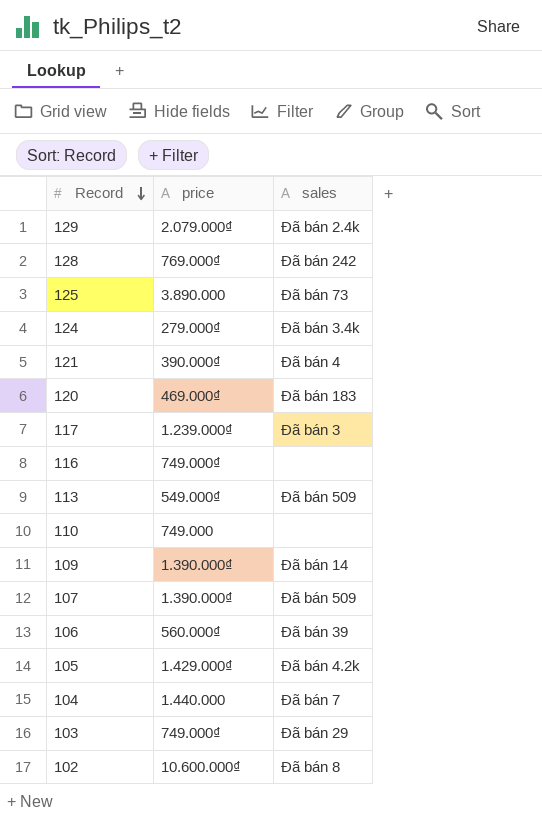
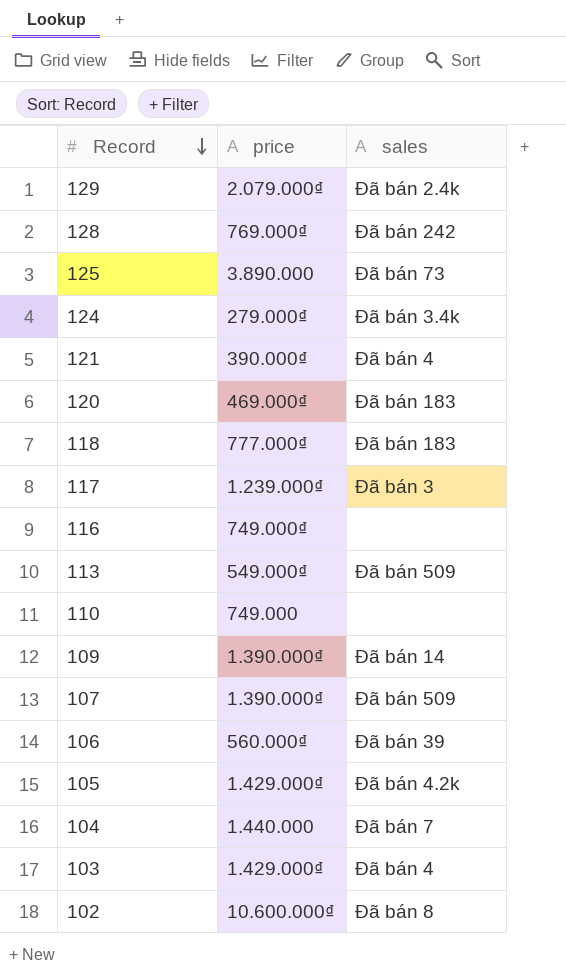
row 118: none -> 777.000₫ | Đã bán 183
103 | price: 749.000₫ -> 1.429.000₫
103 | sales: Đã bán 29 -> Đã bán 4

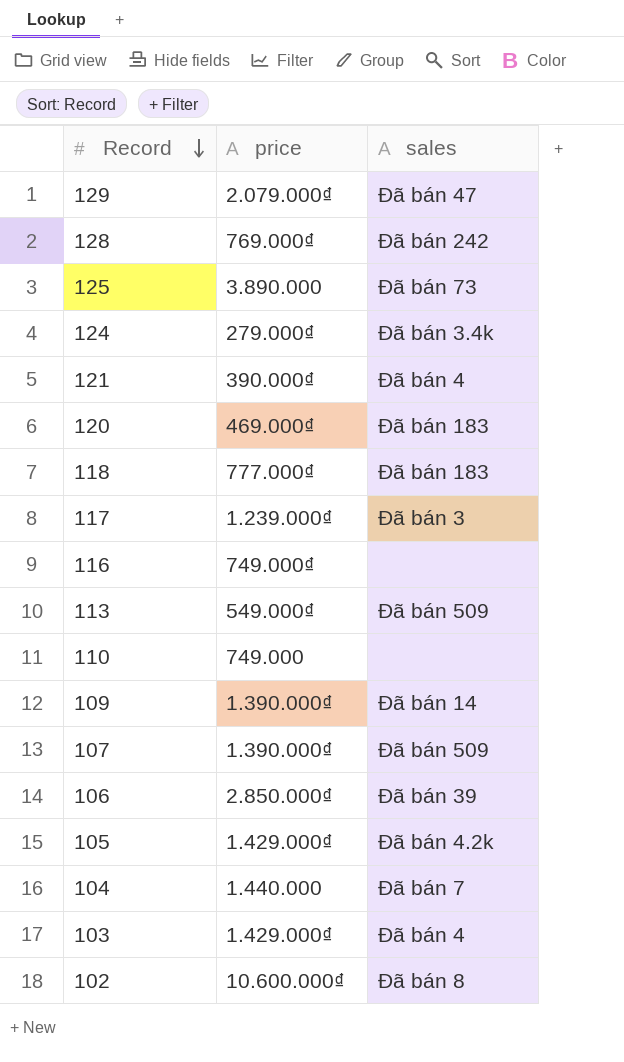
129 | sales: Đã bán 2.4k -> Đã bán 47
106 | price: 560.000₫ -> 2.850.000₫

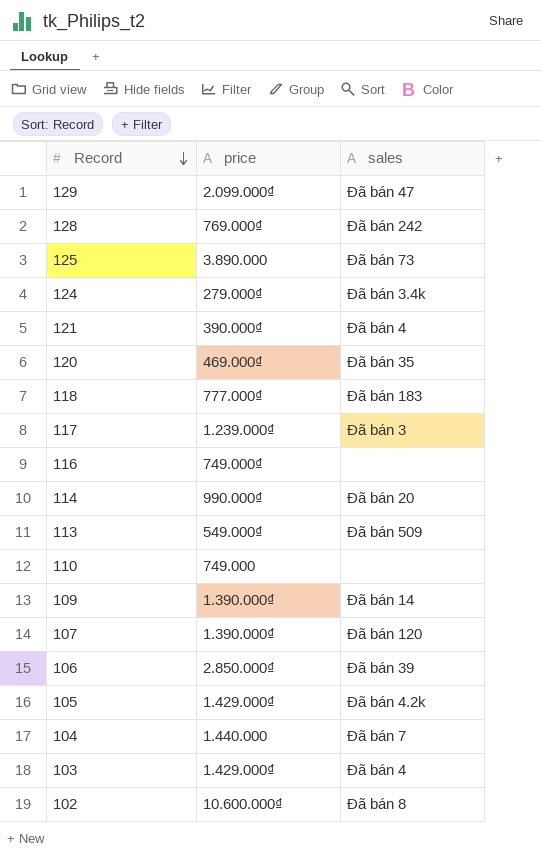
129 | price: 2.079.000₫ -> 2.099.000₫
120 | sales: Đã bán 183 -> Đã bán 35
row 114: none -> 990.000₫ | Đã bán 20
107 | sales: Đã bán 509 -> Đã bán 120

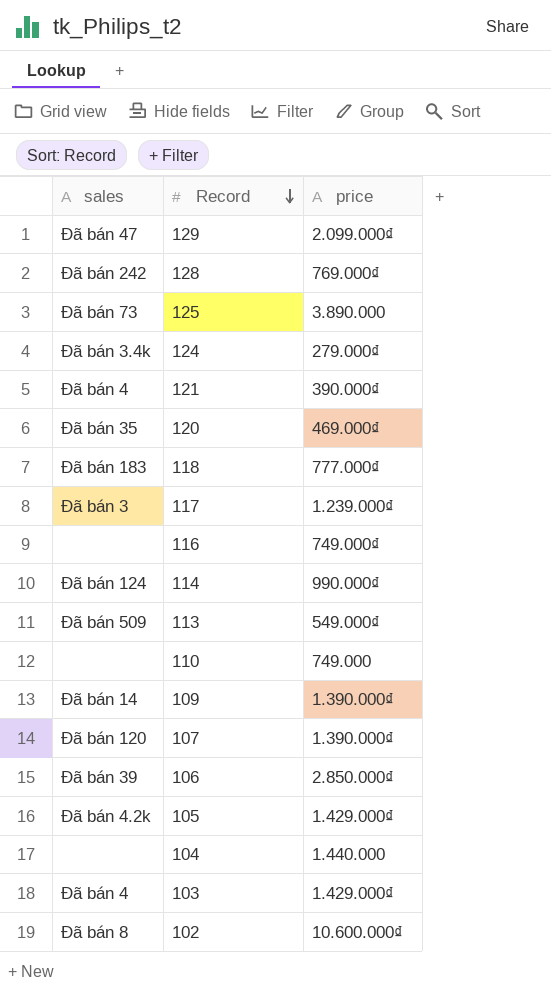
column sales | position: 3 -> 1
114 | sales: Đã bán 20 -> Đã bán 124
104 | sales: Đã bán 7 -> none

